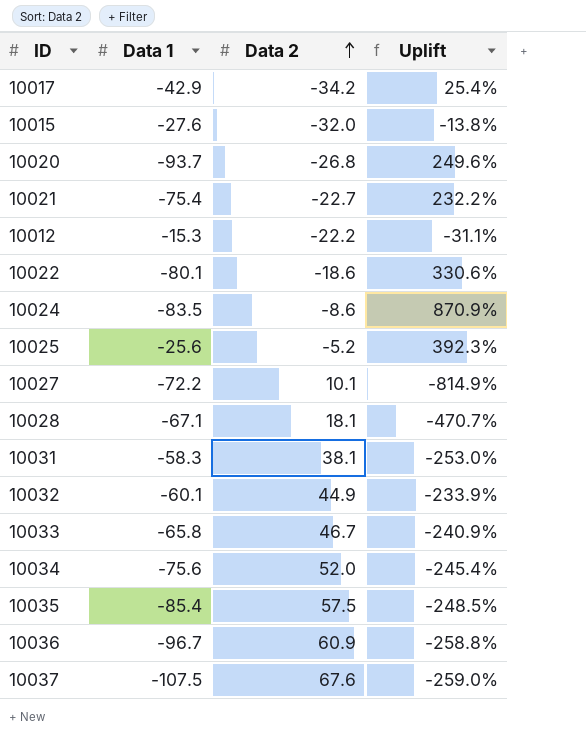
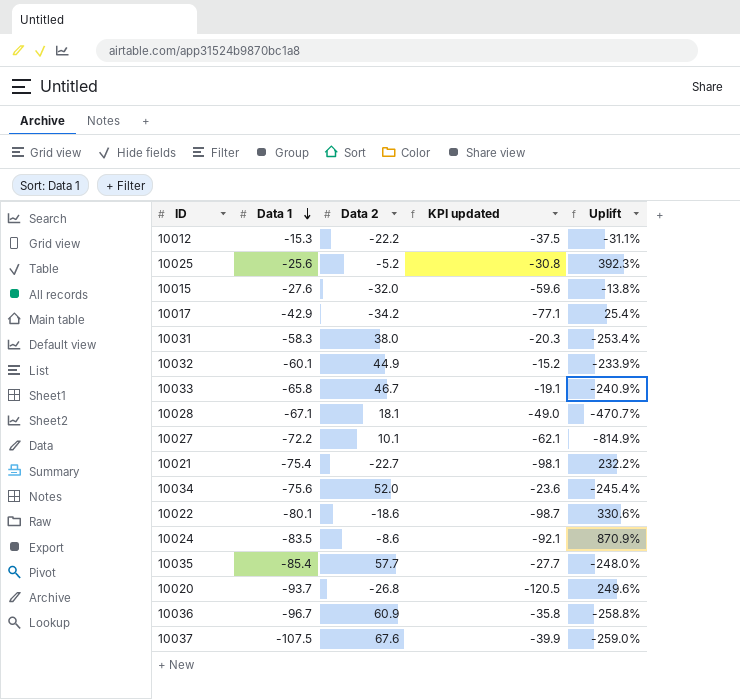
row order: Data 2 ascending -> Data 1 descending
column KPI updated | formula: none -> [Data 1] + [Data 2]
10031 | Data 2: 38.1 -> 38.0
10031 | Uplift: -253.0% -> -253.4%
10035 | Data 2: 57.5 -> 57.7
10035 | Uplift: -248.5% -> -248.0%

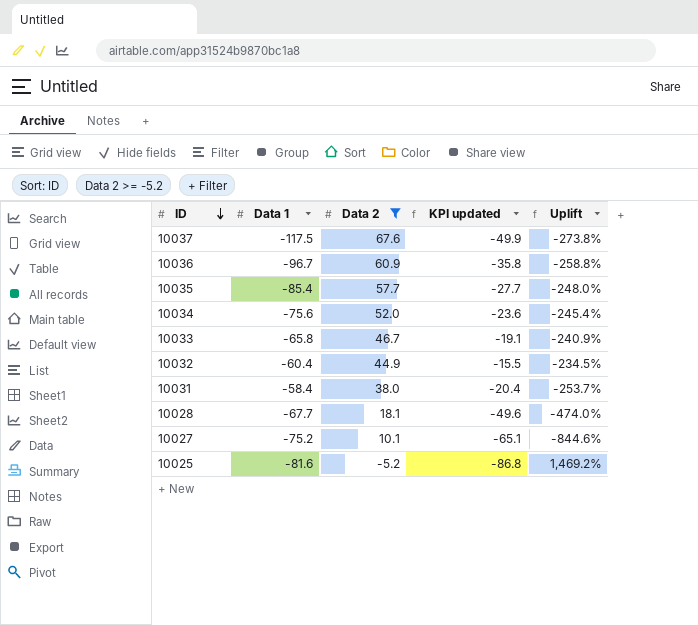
filter: none -> Data 2 >= -5.2
row order: Data 1 descending -> ID descending
10037 | Data 1: -107.5 -> -117.5
10037 | KPI updated: -39.9 -> -49.9
10037 | Uplift: -259.0% -> -273.8%
10032 | Data 1: -60.1 -> -60.4
10032 | KPI updated: -15.2 -> -15.5
10032 | Uplift: -233.9% -> -234.5%
10031 | Data 1: -58.3 -> -58.4
10031 | KPI updated: -20.3 -> -20.4
10031 | Uplift: -253.4% -> -253.7%
10028 | Data 1: -67.1 -> -67.7
10028 | KPI updated: -49.0 -> -49.6
10028 | Uplift: -470.7% -> -474.0%
10027 | Data 1: -72.2 -> -75.2
10027 | KPI updated: -62.1 -> -65.1
10027 | Uplift: -814.9% -> -844.6%
10025 | Data 1: -25.6 -> -81.6
10025 | KPI updated: -30.8 -> -86.8
10025 | Uplift: 392.3% -> 1,469.2%

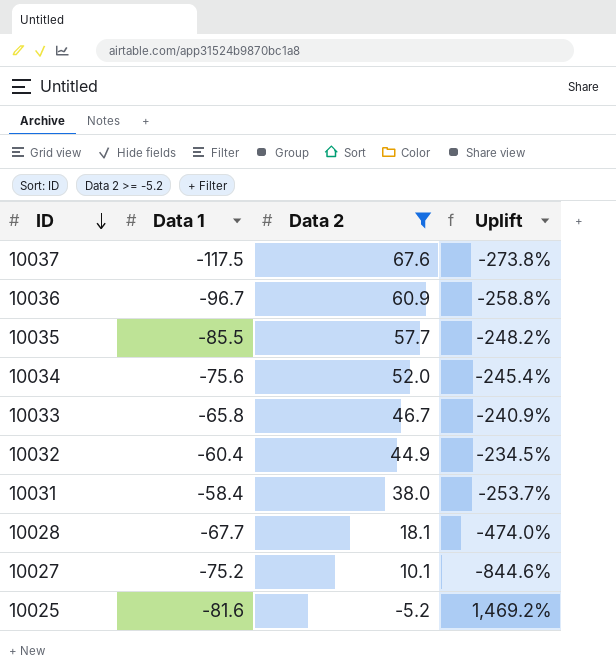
column KPI updated | formula: [Data 1] + [Data 2] -> none
10035 | Data 1: -85.4 -> -85.5
10035 | Uplift: -248.0% -> -248.2%

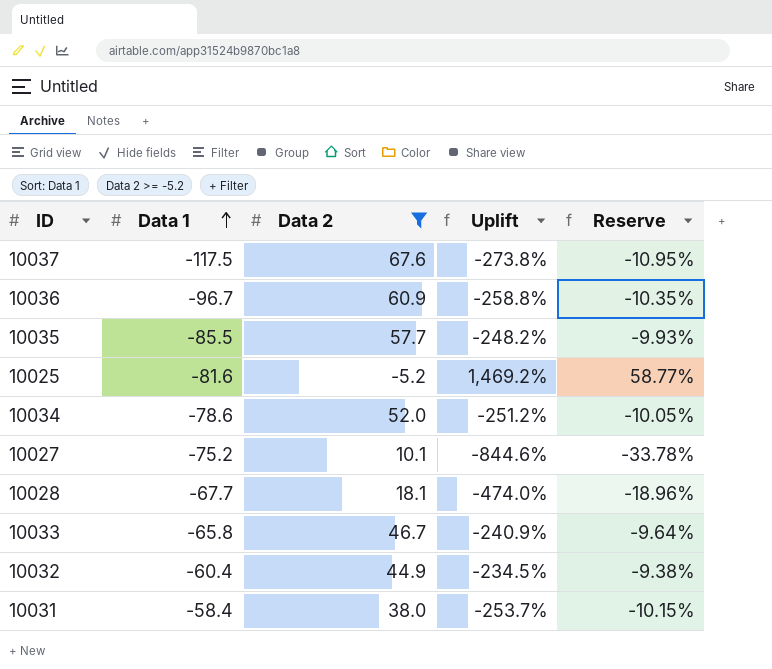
row order: ID descending -> Data 1 ascending
column Reserve | formula: none -> [Uplift] * 0.04
10034 | Data 1: -75.6 -> -78.6
10034 | Uplift: -245.4% -> -251.2%

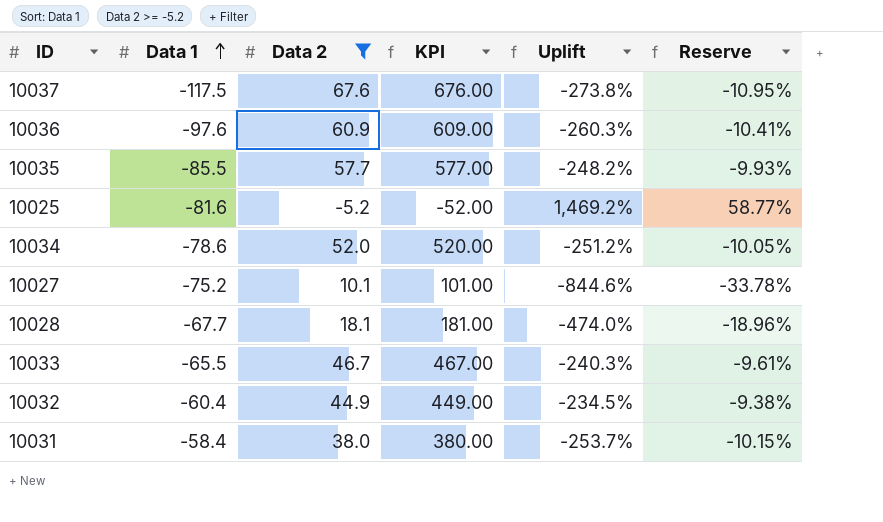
column KPI | formula: none -> [Data 2] * 10
10036 | Data 1: -96.7 -> -97.6
10036 | Uplift: -258.8% -> -260.3%
10036 | Reserve: -10.35% -> -10.41%
10033 | Data 1: -65.8 -> -65.5
10033 | Uplift: -240.9% -> -240.3%
10033 | Reserve: -9.64% -> -9.61%

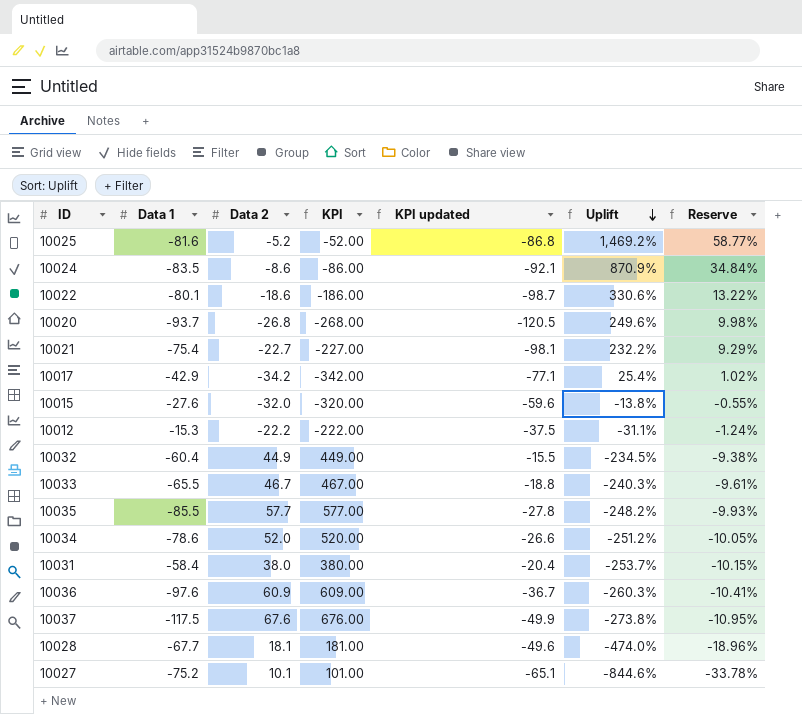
filter: Data 2 >= -5.2 -> none
row order: Data 1 ascending -> Uplift descending
column KPI updated | formula: none -> [Data 1] + [Data 2]

